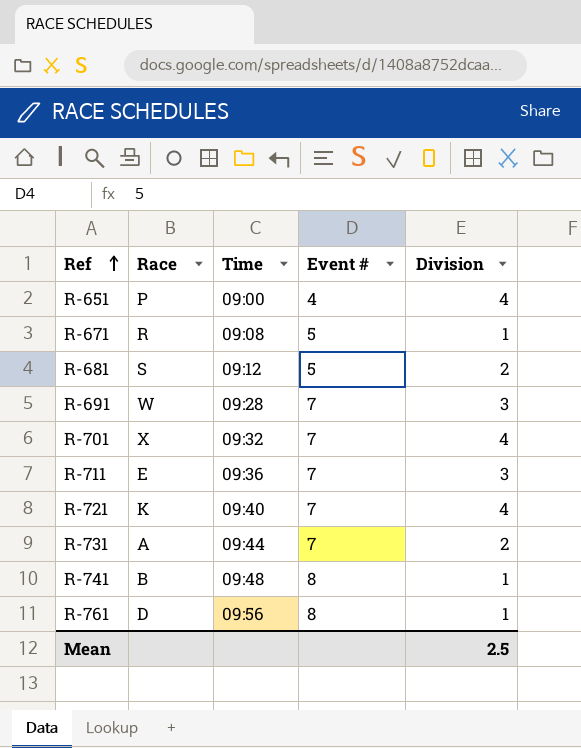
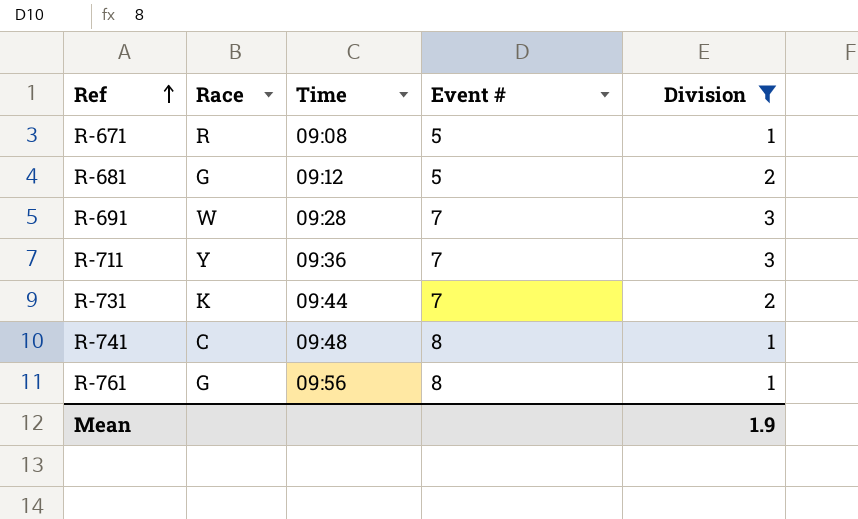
filter: none -> Division != 4
R-681 | Race: S -> G
R-711 | Race: E -> Y
R-731 | Race: A -> K
R-741 | Race: B -> C
R-761 | Race: D -> G
Mean | Division: 2.5 -> 1.9

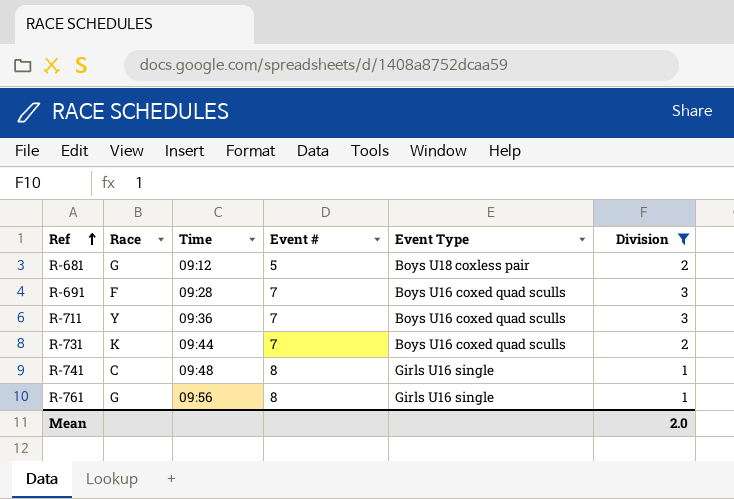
column Event Type | position: none -> 5
row R-671: R | 09:08 | 5 | 1 -> none
R-691 | Race: W -> F
Mean | Division: 1.9 -> 2.0

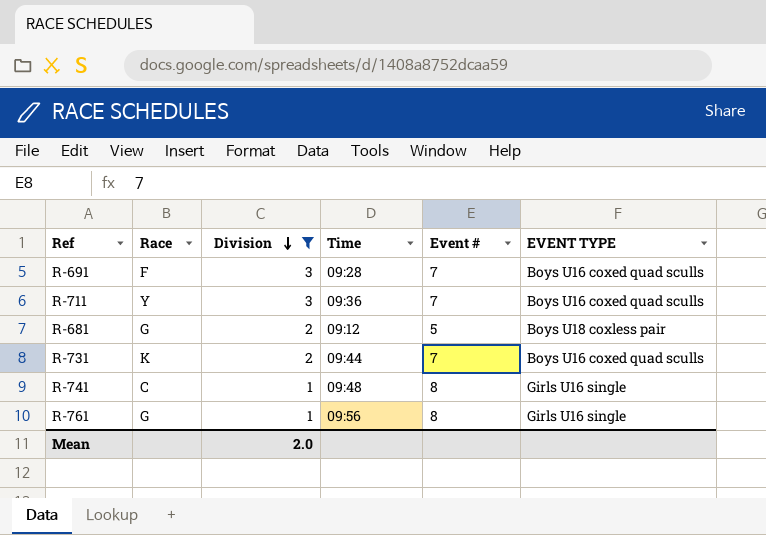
row order: Ref ascending -> Division descending
column Division | position: 6 -> 3
column name: Event Type -> EVENT TYPE

